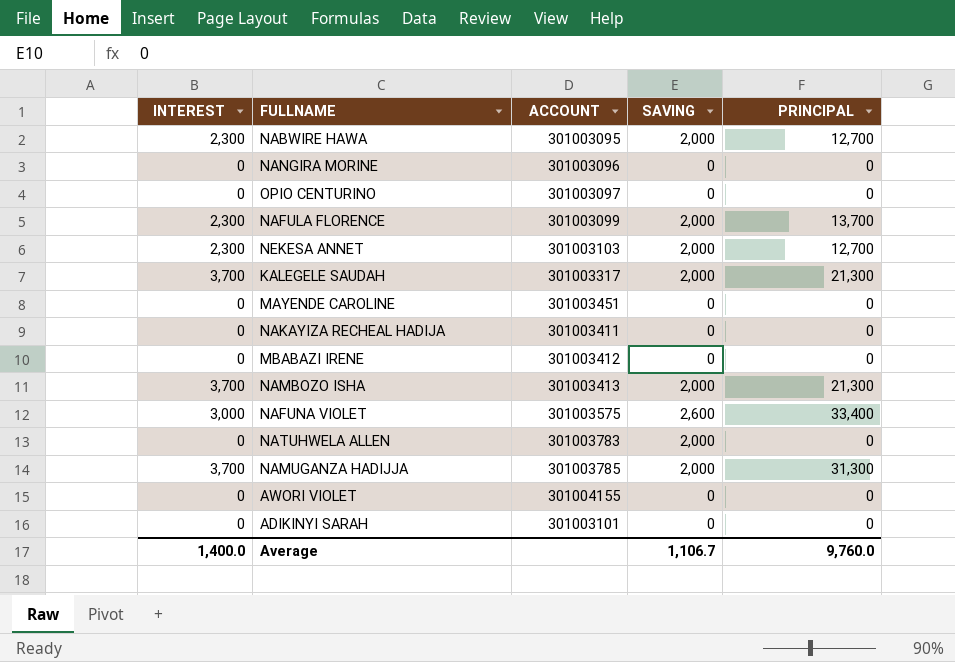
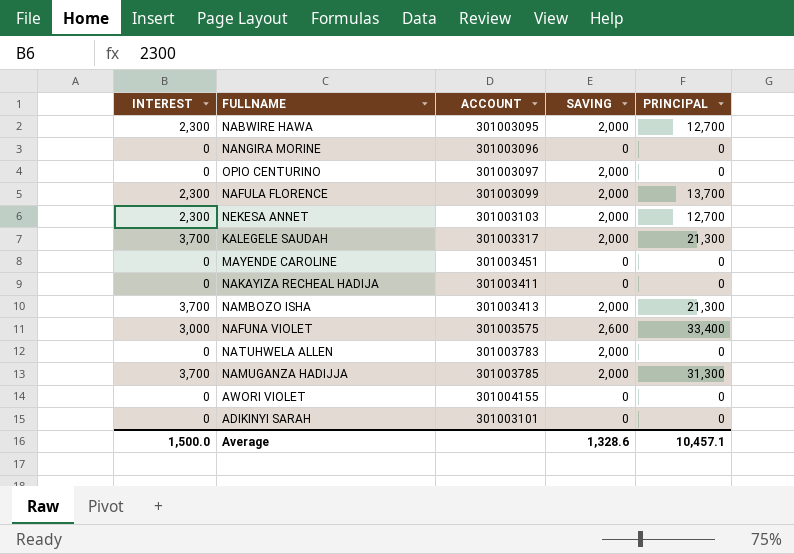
row MBABAZI IRENE: 0 | 301003412 | 0 | 0 -> none
OPIO CENTURINO | SAVING: 0 -> 2,000
Average | INTEREST: 1,400.0 -> 1,500.0
Average | SAVING: 1,106.7 -> 1,328.6
Average | PRINCIPAL: 9,760.0 -> 10,457.1

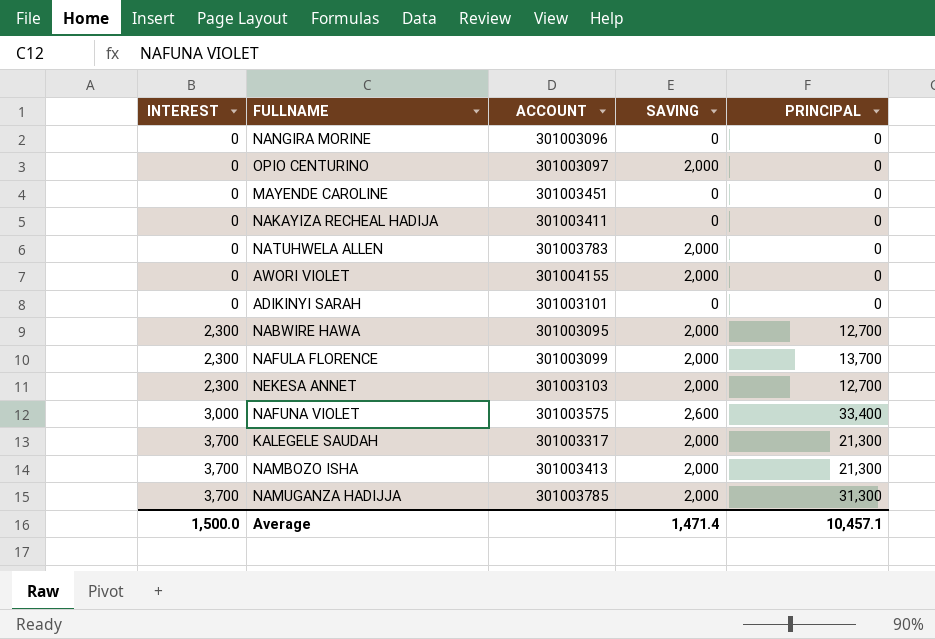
row order: none -> INTEREST ascending
AWORI VIOLET | SAVING: 0 -> 2,000
Average | SAVING: 1,328.6 -> 1,471.4

